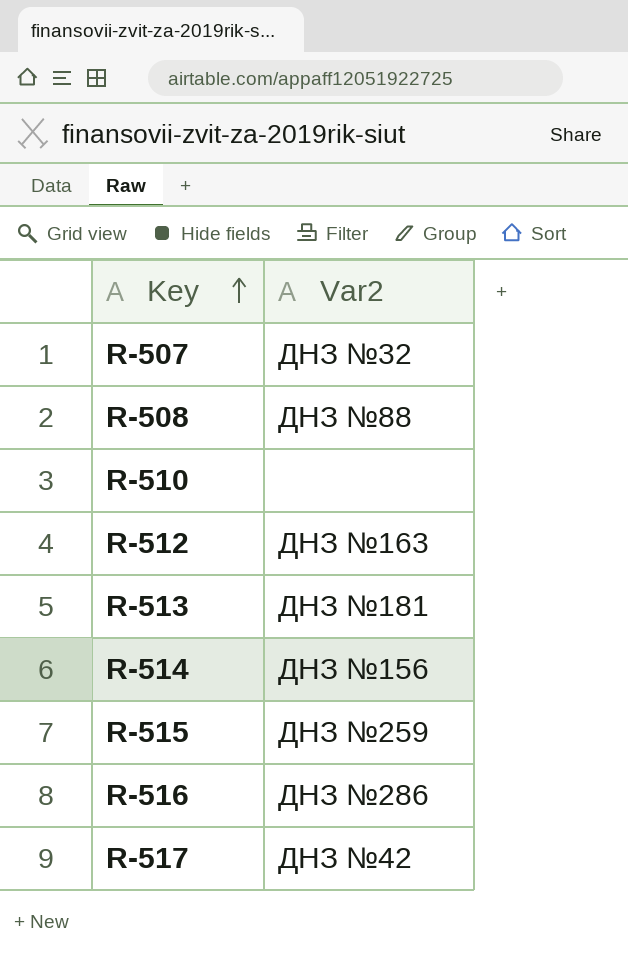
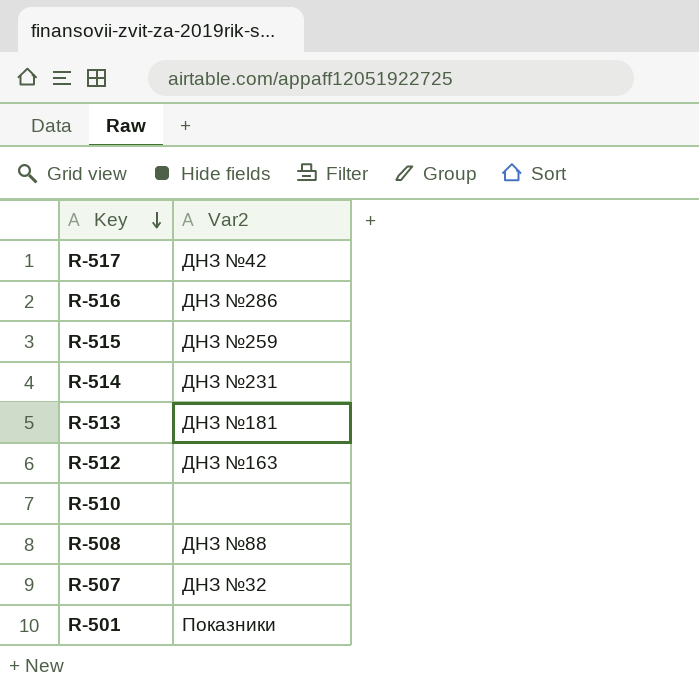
row order: Key ascending -> Key descending
R-514 | Var2: ДНЗ №156 -> ДНЗ №231
row R-501: none -> Показники

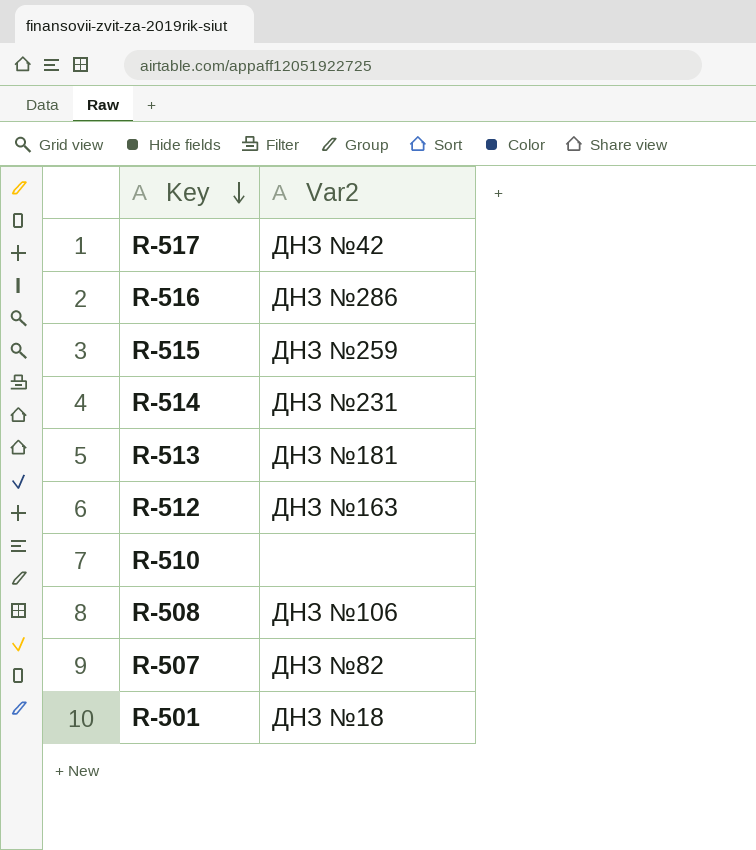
R-508 | Var2: ДНЗ №88 -> ДНЗ №106
R-507 | Var2: ДНЗ №32 -> ДНЗ №82
R-501 | Var2: Показники -> ДНЗ №18

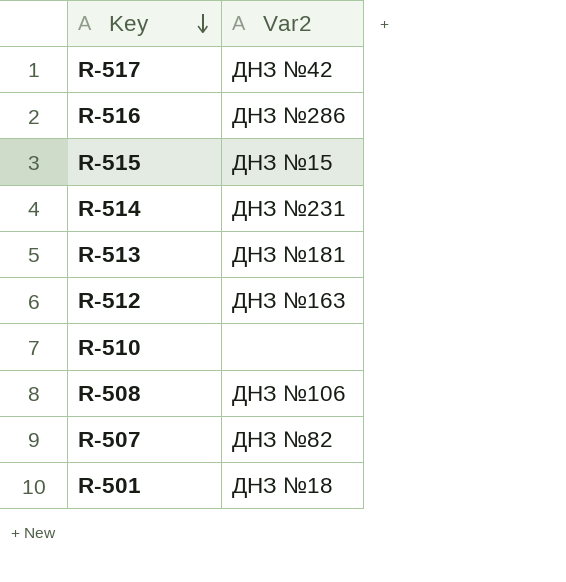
R-515 | Var2: ДНЗ №259 -> ДНЗ №15

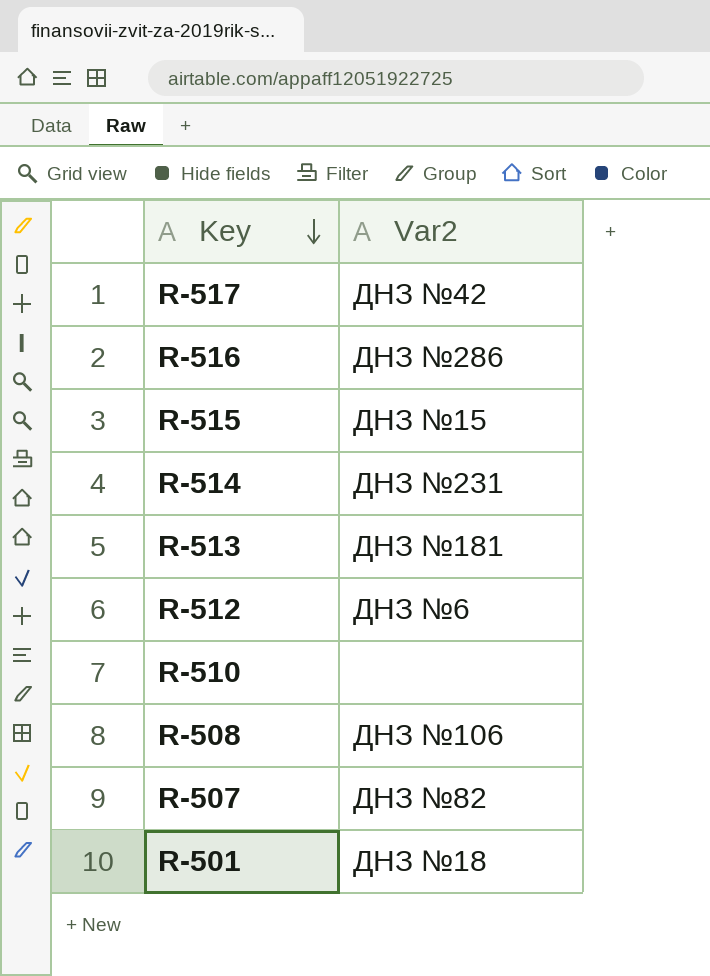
R-512 | Var2: ДНЗ №163 -> ДНЗ №6

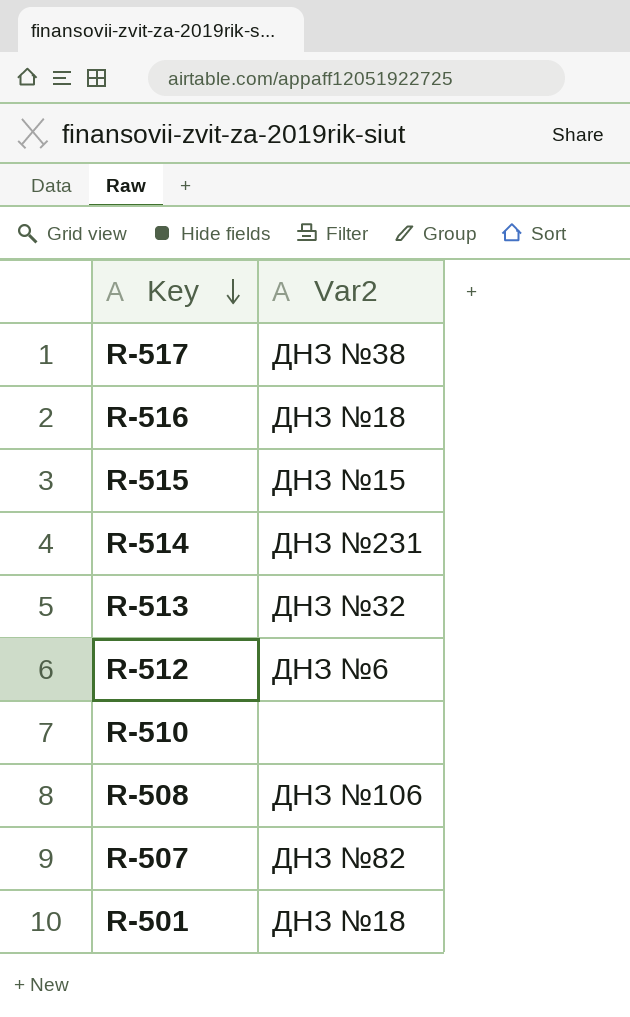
R-517 | Var2: ДНЗ №42 -> ДНЗ №38
R-516 | Var2: ДНЗ №286 -> ДНЗ №18
R-513 | Var2: ДНЗ №181 -> ДНЗ №32

